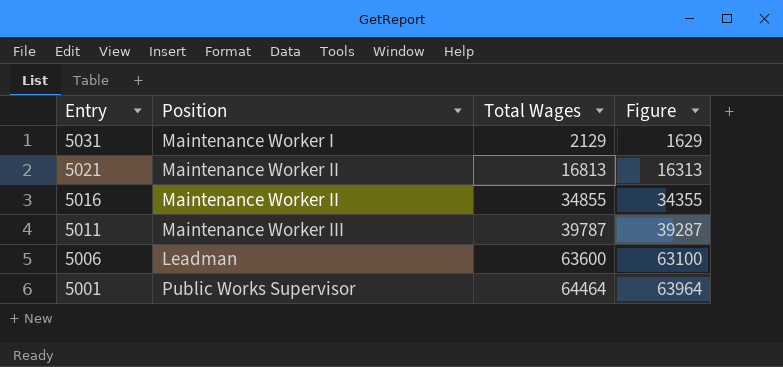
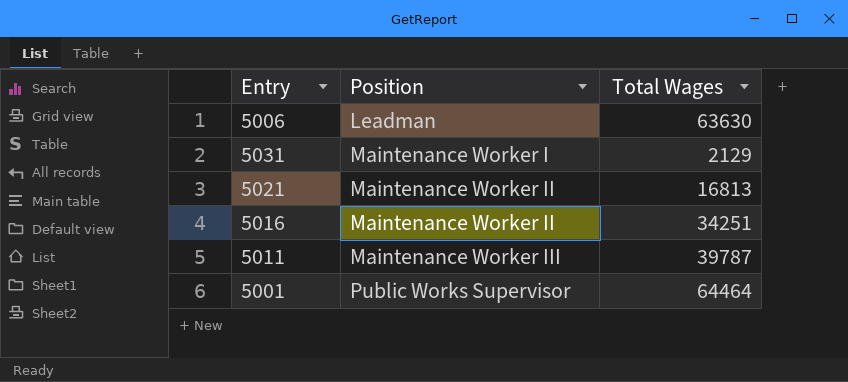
row order: Entry descending -> Position ascending
column Figure | formula: [Total Wages] - 500 -> none
5006 | Total Wages: 63600 -> 63630
5016 | Total Wages: 34855 -> 34251

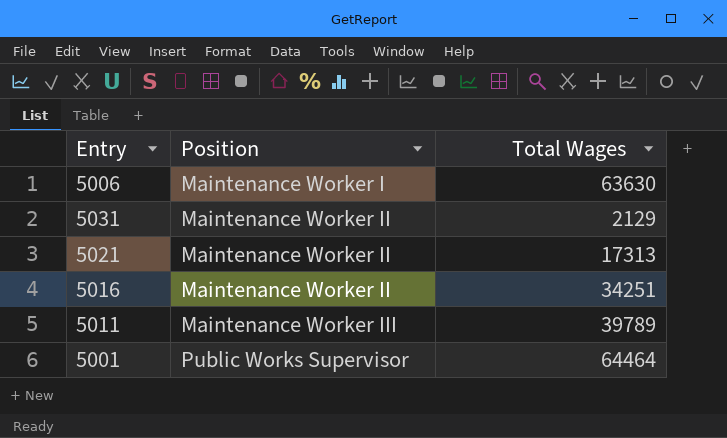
5006 | Position: Leadman -> Maintenance Worker I
5031 | Position: Maintenance Worker I -> Maintenance Worker II
5021 | Total Wages: 16813 -> 17313
5011 | Total Wages: 39787 -> 39789

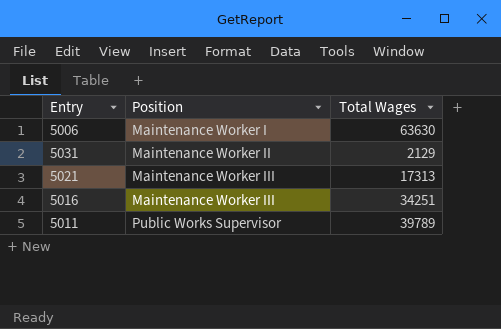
row 5001: Public Works Supervisor | 64464 -> none
5021 | Position: Maintenance Worker II -> Maintenance Worker III
5016 | Position: Maintenance Worker II -> Maintenance Worker III
5011 | Position: Maintenance Worker III -> Public Works Supervisor

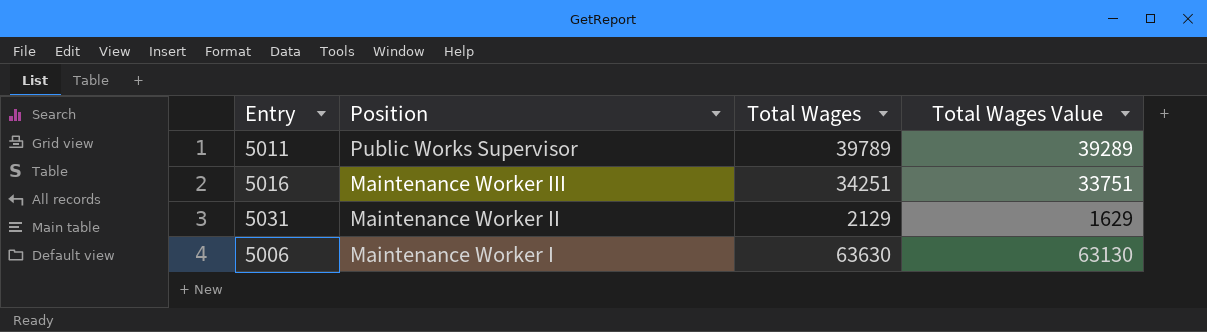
row order: Position ascending -> Position descending
column Total Wages Value | formula: none -> [Total Wages] - 500
row 5021: Maintenance Worker III | 17313 -> none

